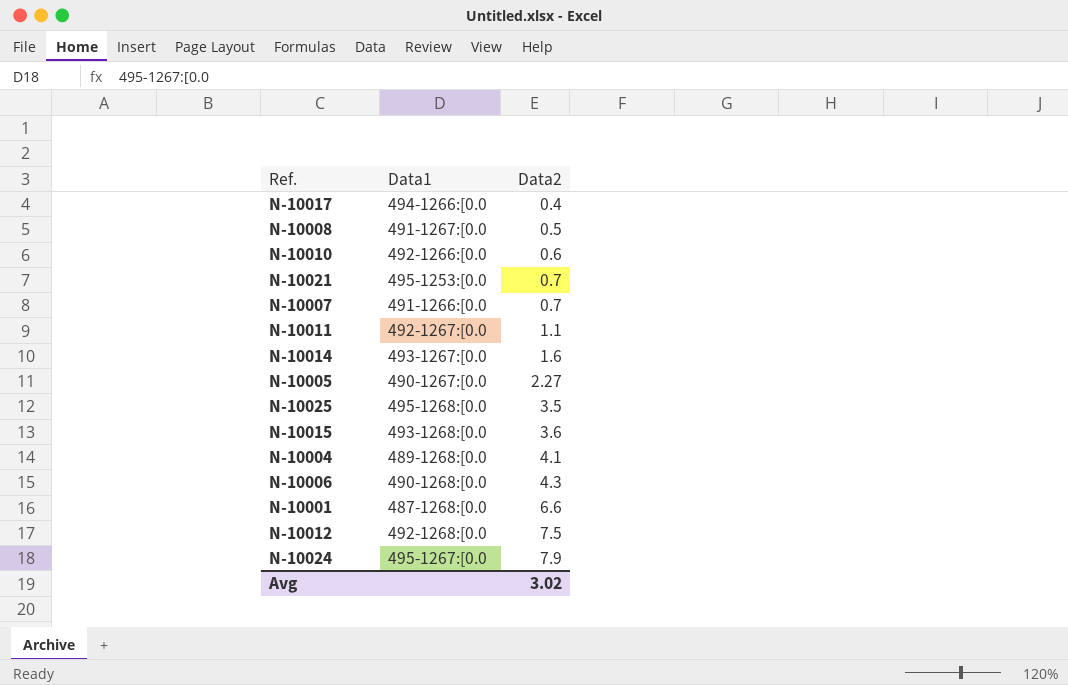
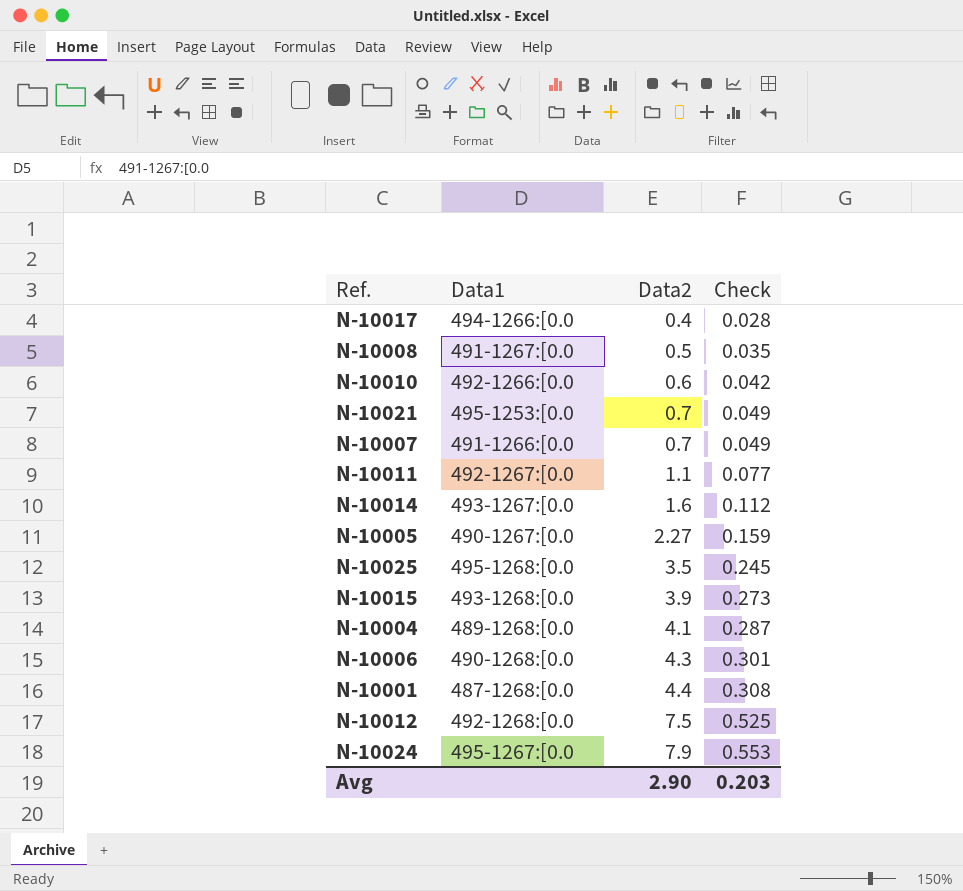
column Check | formula: none -> [Data2] * 0.07
N-10015 | Data2: 3.6 -> 3.9
N-10001 | Data2: 6.6 -> 4.4
Avg | Data2: 3.02 -> 2.90

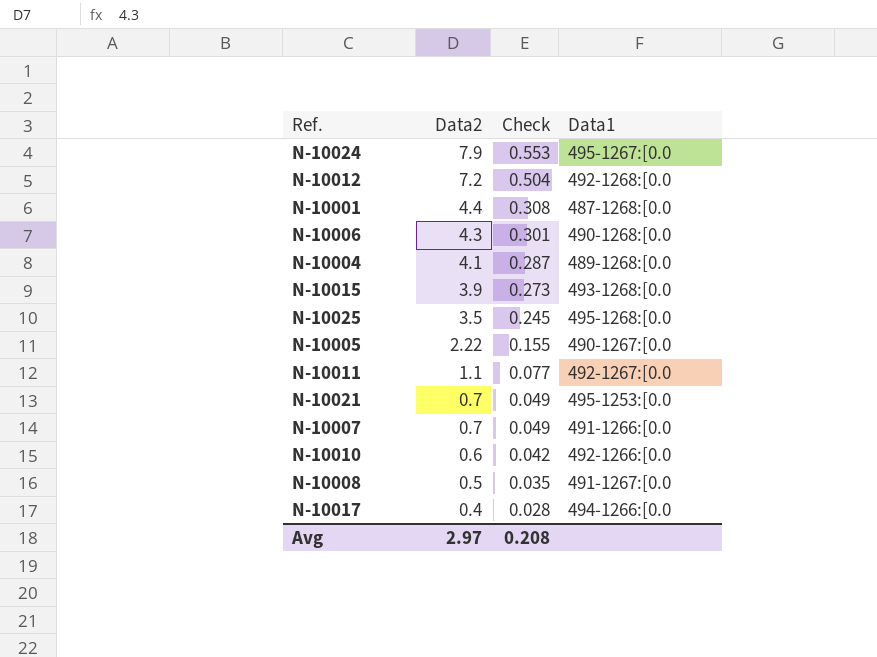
row order: Data2 ascending -> Data2 descending
column Data1 | position: 2 -> 4
row N-10014: 493-1267:[0.0 | 1.6 | 0.112 -> none
N-10012 | Data2: 7.5 -> 7.2
N-10012 | Check: 0.525 -> 0.504
N-10005 | Data2: 2.27 -> 2.22
N-10005 | Check: 0.159 -> 0.155
Avg | Data2: 2.90 -> 2.97
Avg | Check: 0.203 -> 0.208

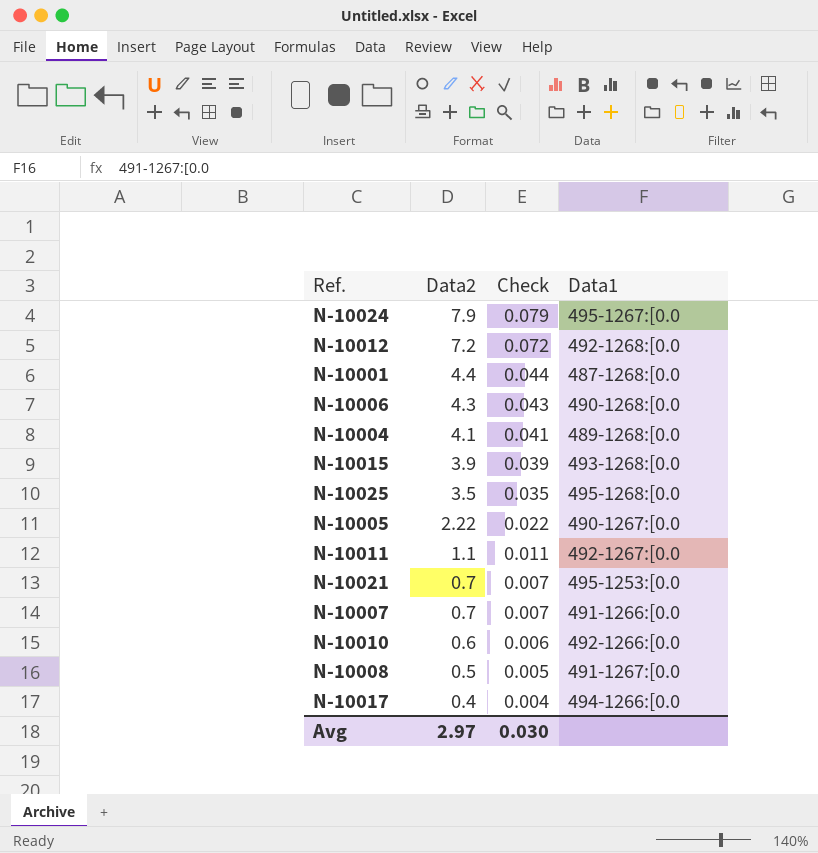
column Check | formula: [Data2] * 0.07 -> [Data2] * 0.01
Avg | Check: 0.208 -> 0.030

